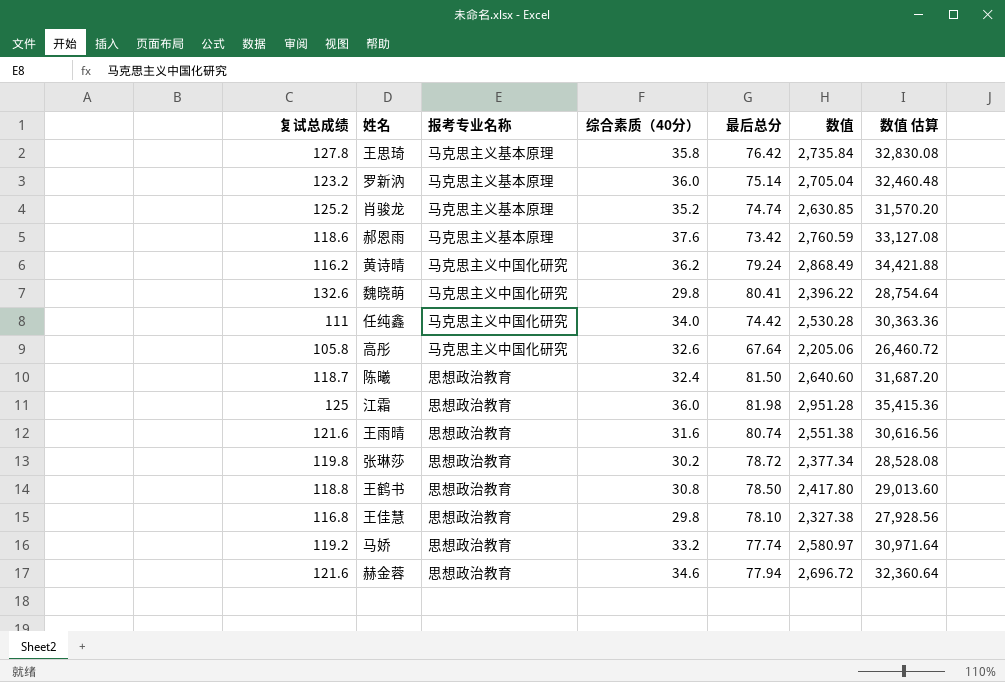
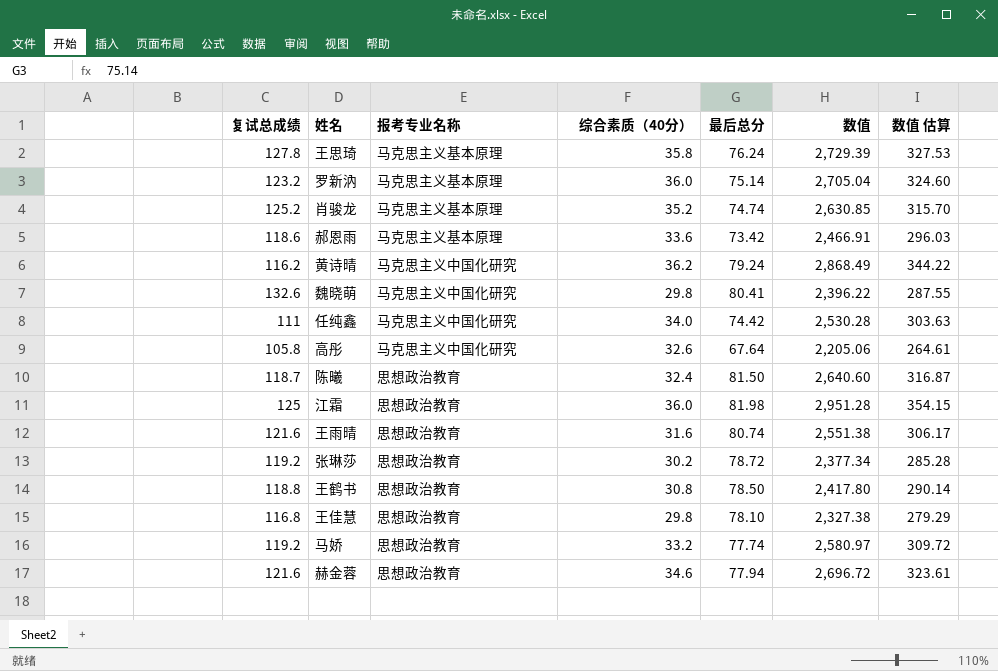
column 数值 估算 | formula: [数值] * 12 -> [数值] * 0.12
王思琦 | 最后总分: 76.42 -> 76.24
王思琦 | 数值: 2,735.84 -> 2,729.39
郝恩雨 | 综合素质（40分）: 37.6 -> 33.6
郝恩雨 | 数值: 2,760.59 -> 2,466.91
张琳莎 | 复试总成绩: 119.8 -> 119.2

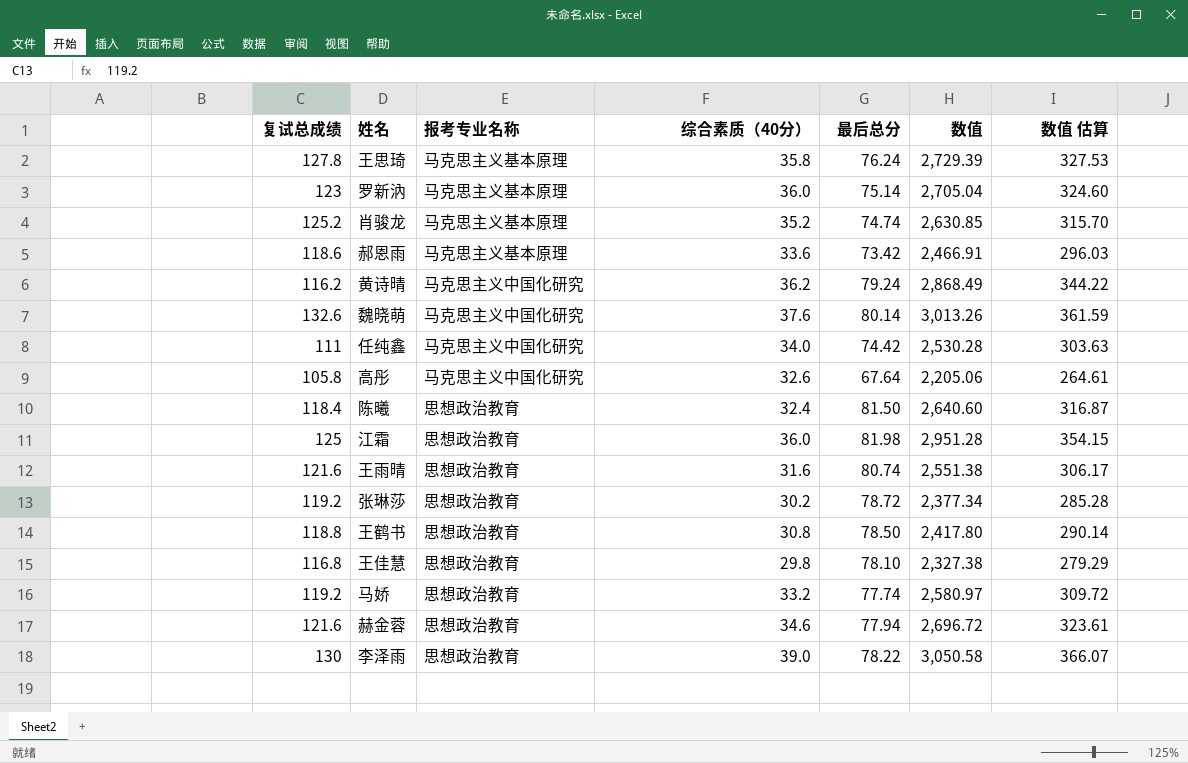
罗新汭 | 复试总成绩: 123.2 -> 123
魏晓萌 | 综合素质（40分）: 29.8 -> 37.6
魏晓萌 | 最后总分: 80.41 -> 80.14
魏晓萌 | 数值: 2,396.22 -> 3,013.26
魏晓萌 | 数值 估算: 287.55 -> 361.59
陈曦 | 复试总成绩: 118.7 -> 118.4
row 李泽雨: none -> 130 | 思想政治教育 | 39.0 | 78.22 | 3,050.58 | 366.07

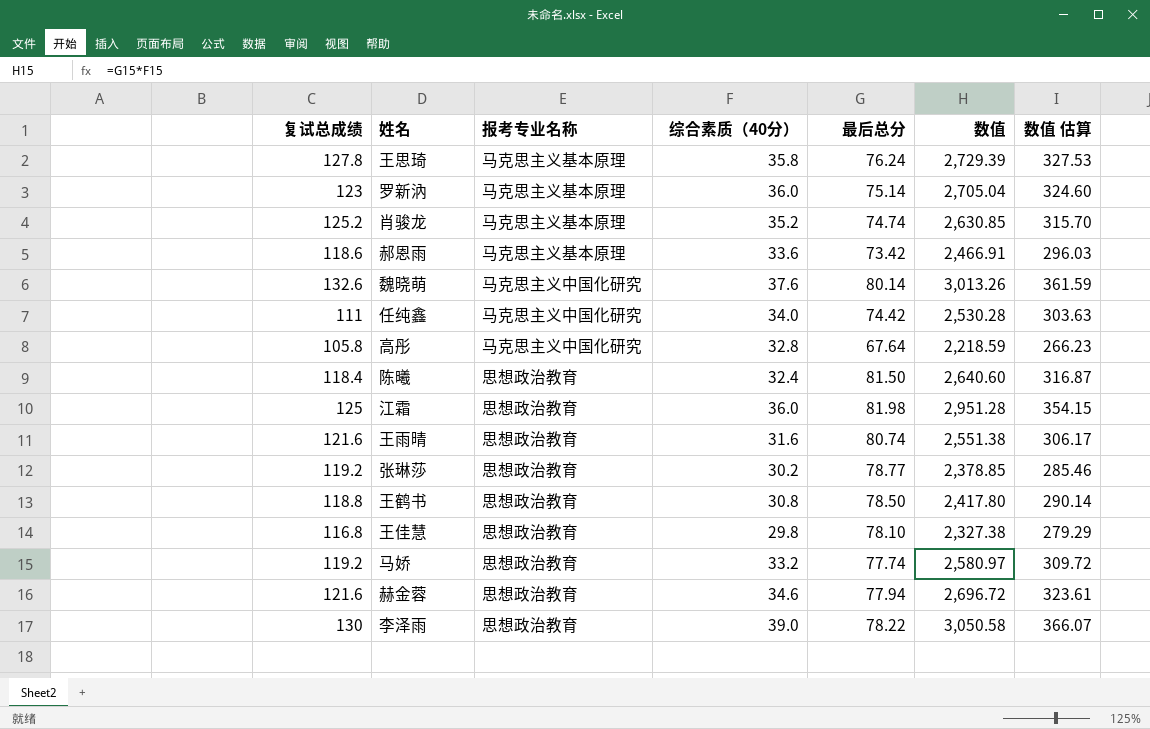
row 黄诗晴: 116.2 | 马克思主义中国化研究 | 36.2 | 79.24 | 2,868.49 | 344.22 -> none
高彤 | 综合素质（40分）: 32.6 -> 32.8
高彤 | 数值: 2,205.06 -> 2,218.59
高彤 | 数值 估算: 264.61 -> 266.23
张琳莎 | 最后总分: 78.72 -> 78.77
张琳莎 | 数值: 2,377.34 -> 2,378.85
张琳莎 | 数值 估算: 285.28 -> 285.46

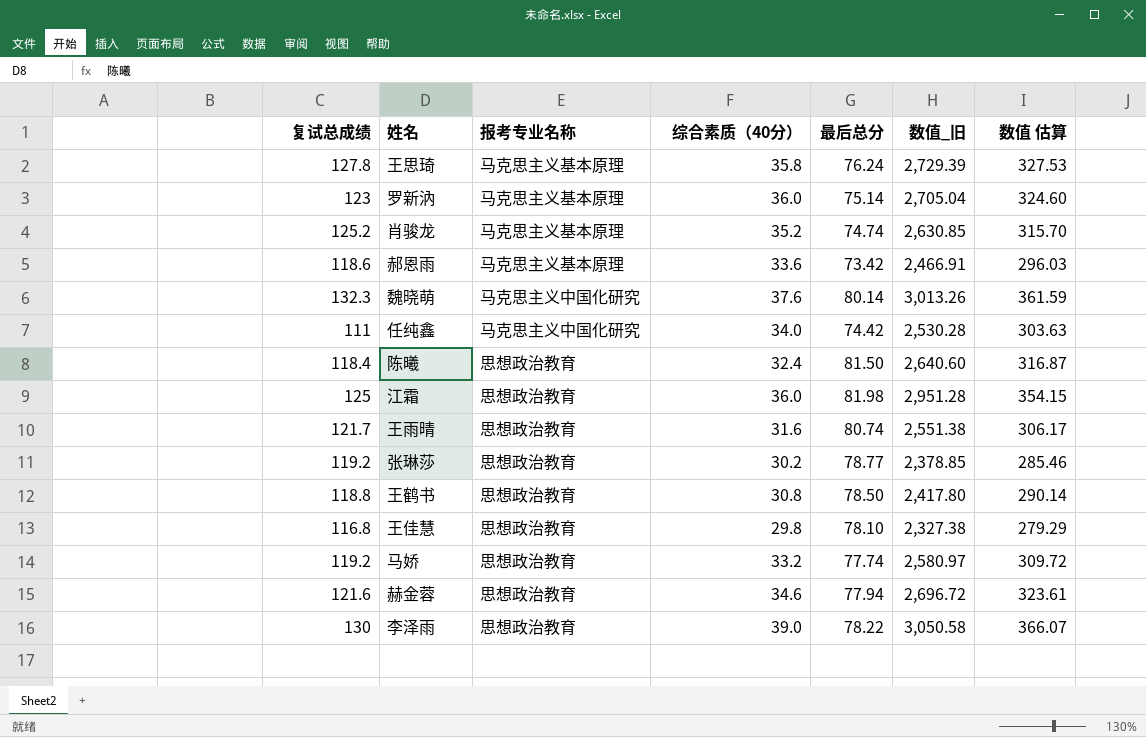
column name: 数值 -> 数值_旧
row 高彤: 105.8 | 马克思主义中国化研究 | 32.8 | 67.64 | 2,218.59 | 266.23 -> none
魏晓萌 | 复试总成绩: 132.6 -> 132.3
王雨晴 | 复试总成绩: 121.6 -> 121.7

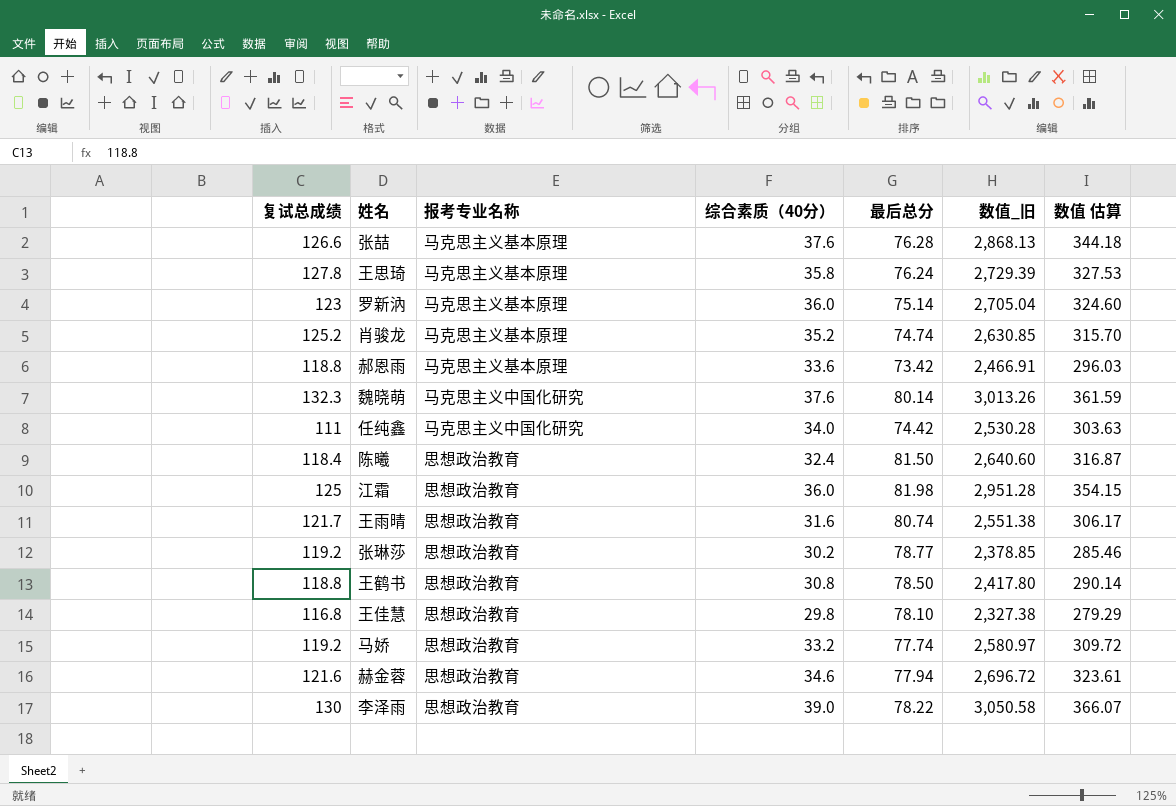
row 张喆: none -> 126.6 | 马克思主义基本原理 | 37.6 | 76.28 | 2,868.13 | 344.18
郝恩雨 | 复试总成绩: 118.6 -> 118.8

